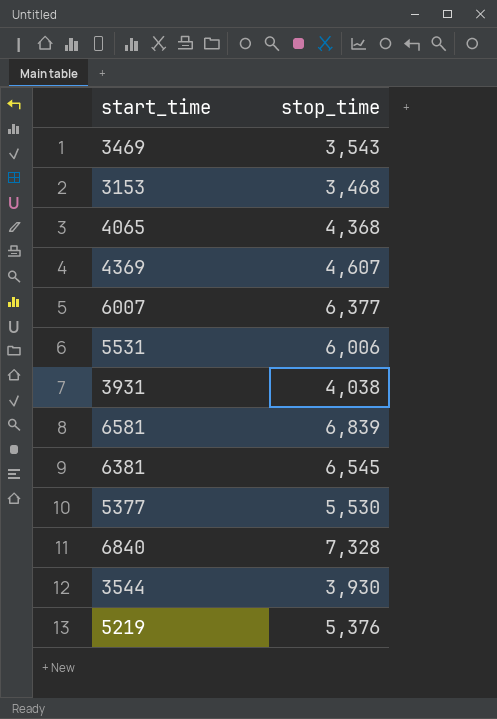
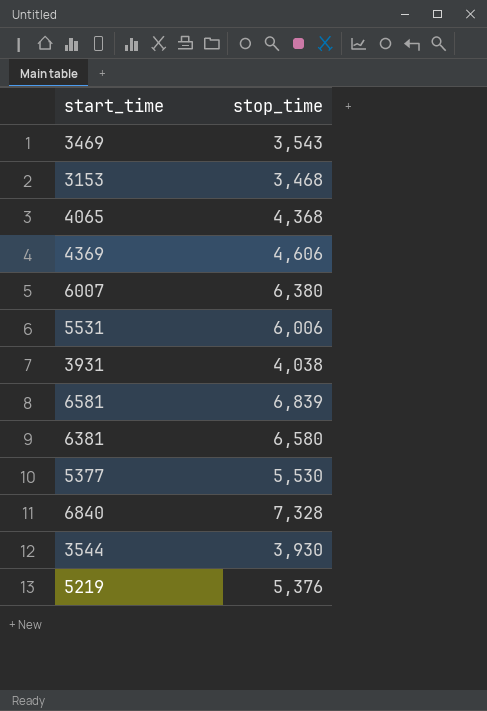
4369 | stop_time: 4,607 -> 4,606
6007 | stop_time: 6,377 -> 6,380
6381 | stop_time: 6,545 -> 6,580

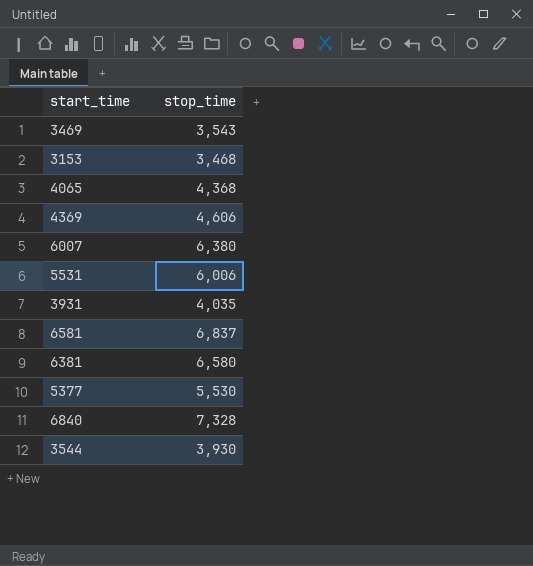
row 5219: 5,376 -> none
3931 | stop_time: 4,038 -> 4,035
6581 | stop_time: 6,839 -> 6,837

